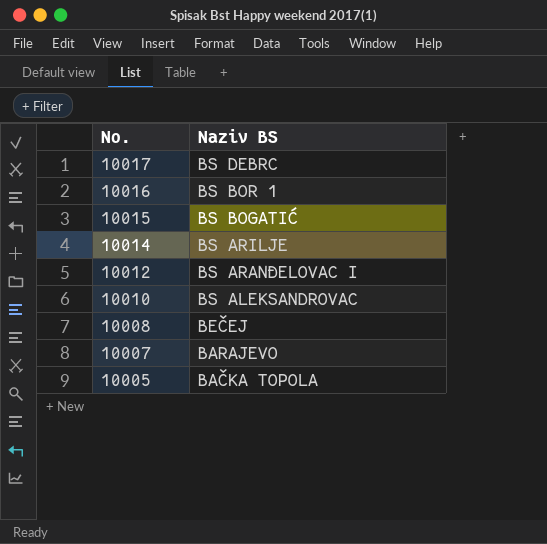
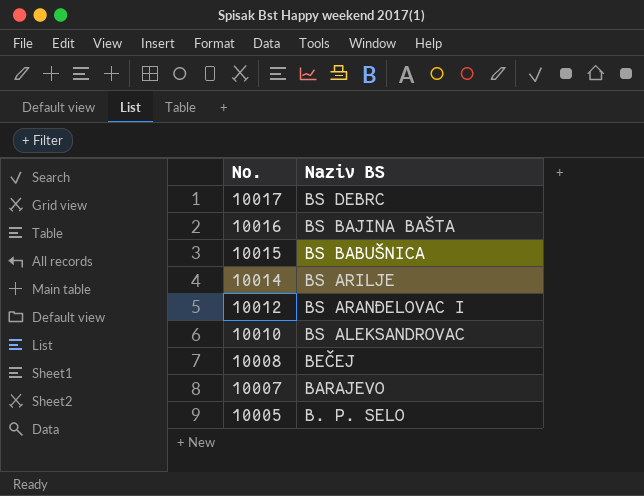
10016 | Naziv BS: BS BOR 1 -> BS BAJINA BAŠTA
10015 | Naziv BS: BS BOGATIĆ -> BS BABUŠNICA
10005 | Naziv BS: BAČKA TOPOLA -> B. P. SELO

